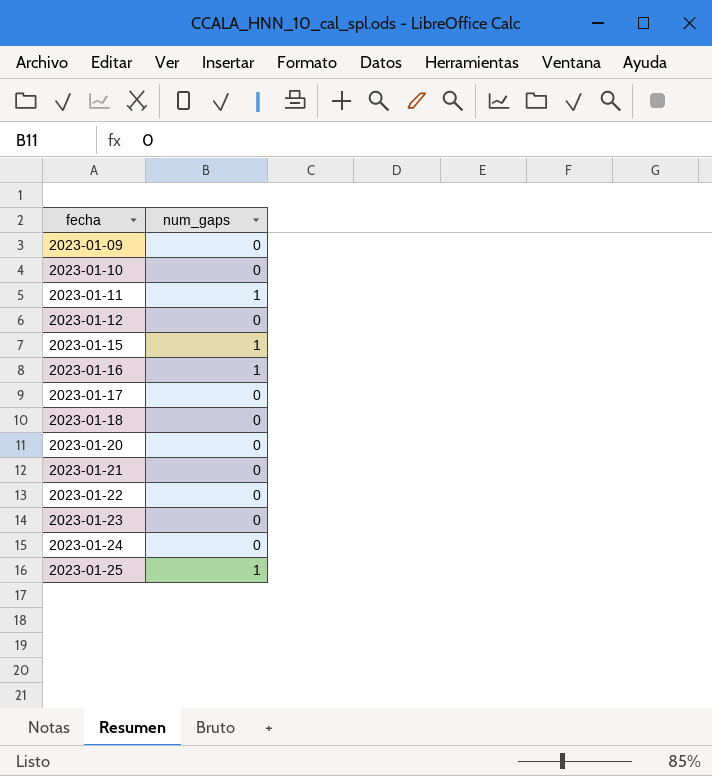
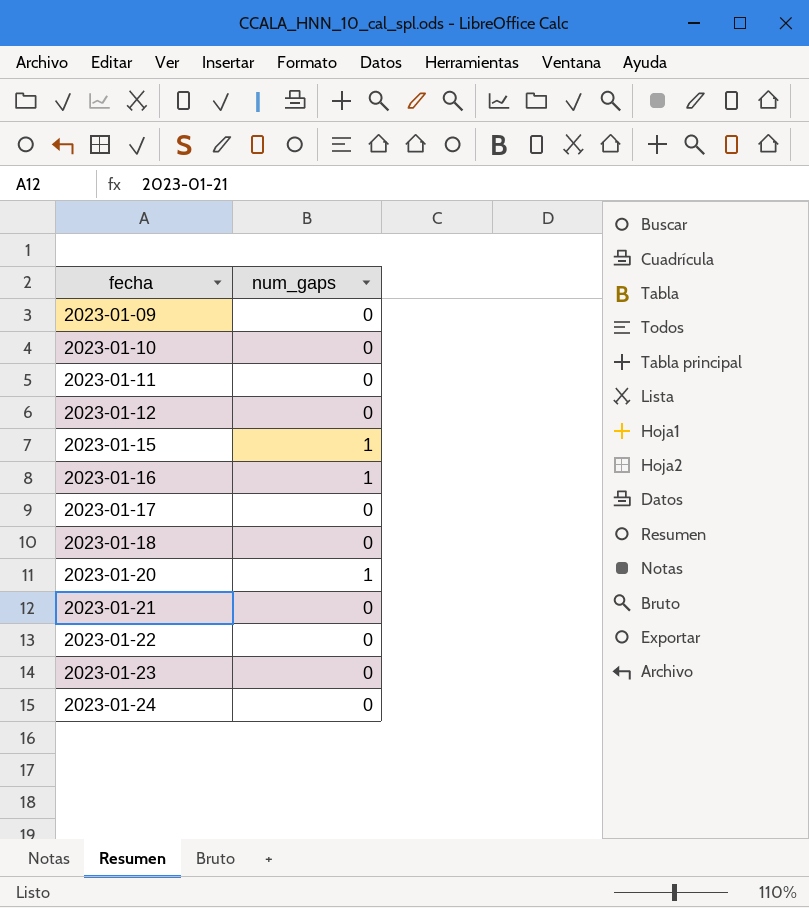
row 2023-01-25: 1 -> none
2023-01-11 | num_gaps: 1 -> 0
2023-01-20 | num_gaps: 0 -> 1

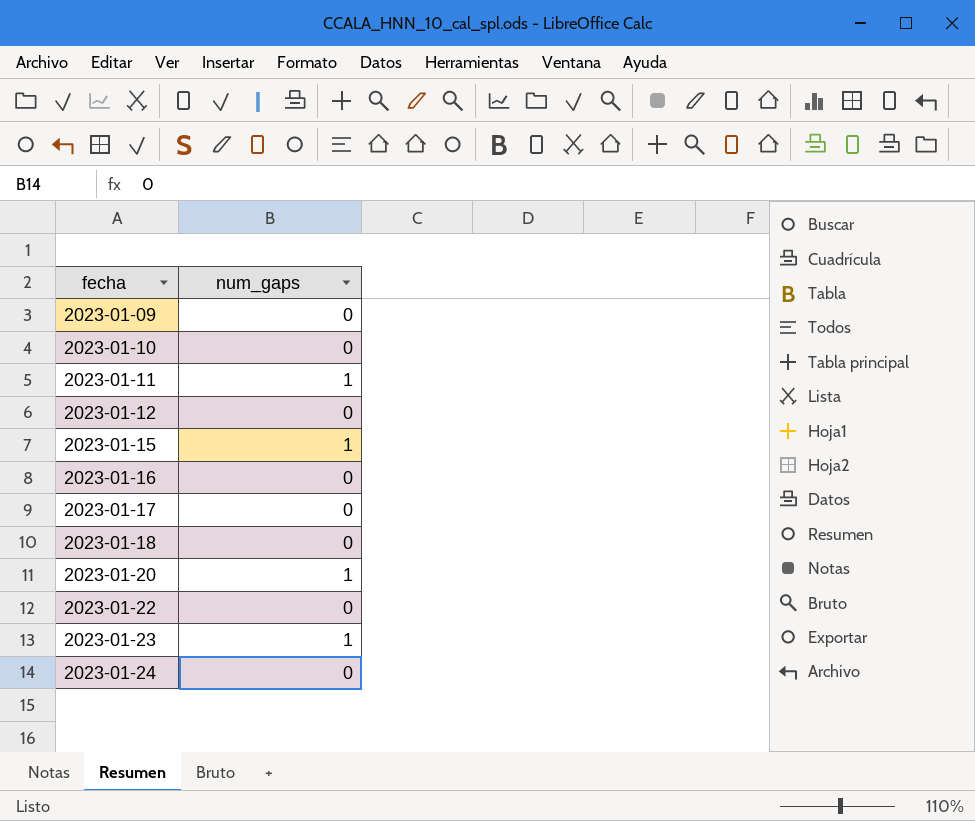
row 2023-01-21: 0 -> none
2023-01-11 | num_gaps: 0 -> 1
2023-01-16 | num_gaps: 1 -> 0
2023-01-23 | num_gaps: 0 -> 1

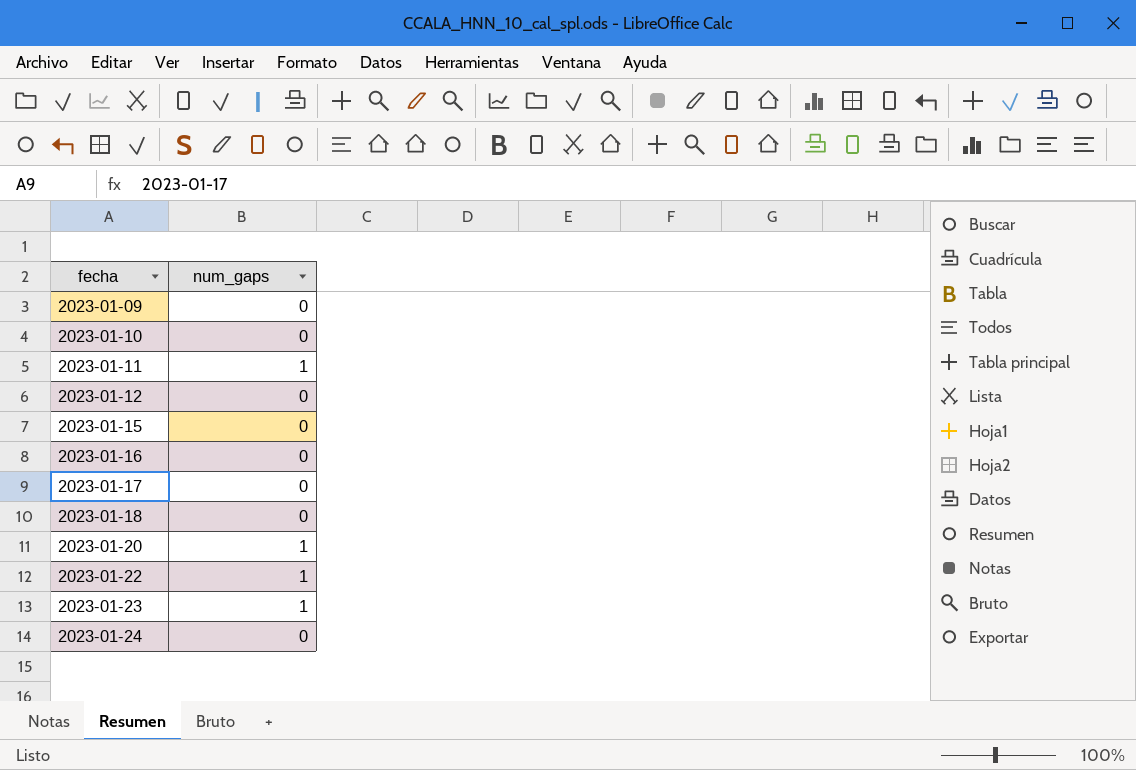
2023-01-15 | num_gaps: 1 -> 0
2023-01-22 | num_gaps: 0 -> 1

